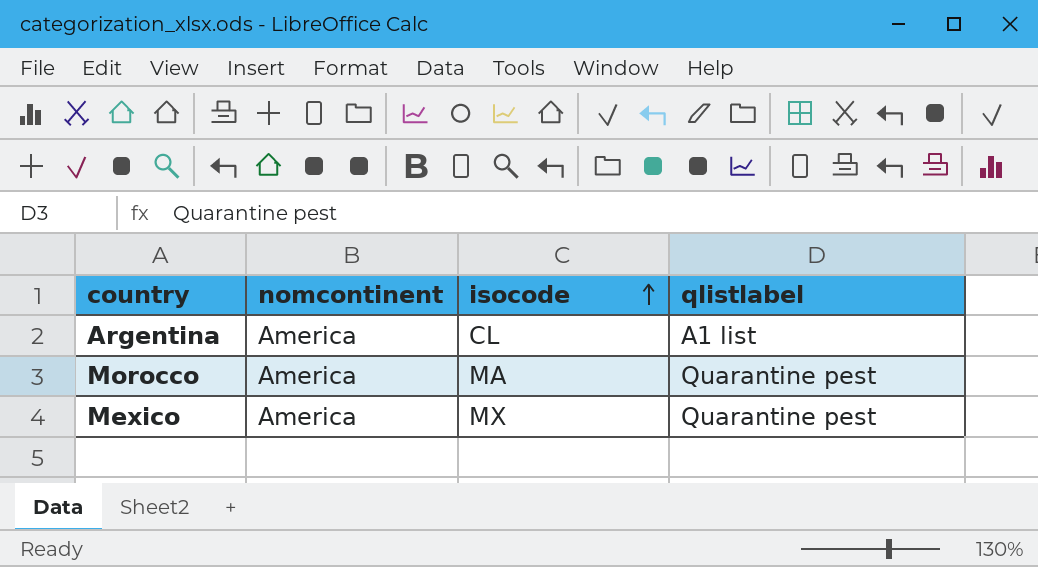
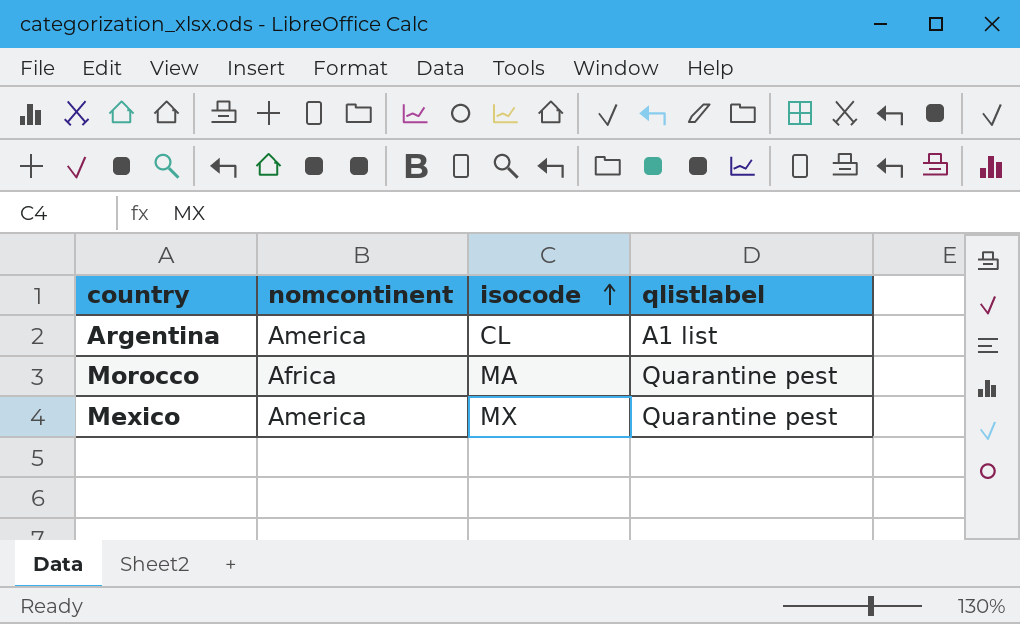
Morocco | nomcontinent: America -> Africa

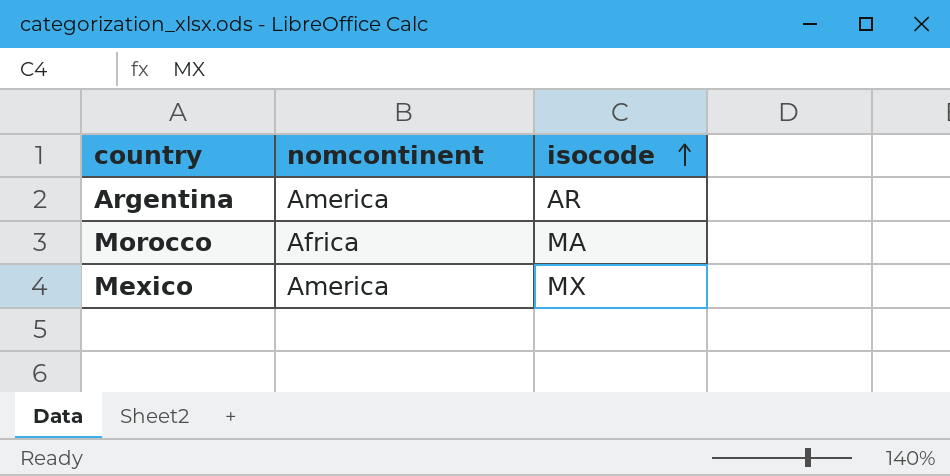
column qlistlabel | position: 4 -> none
Argentina | isocode: CL -> AR

